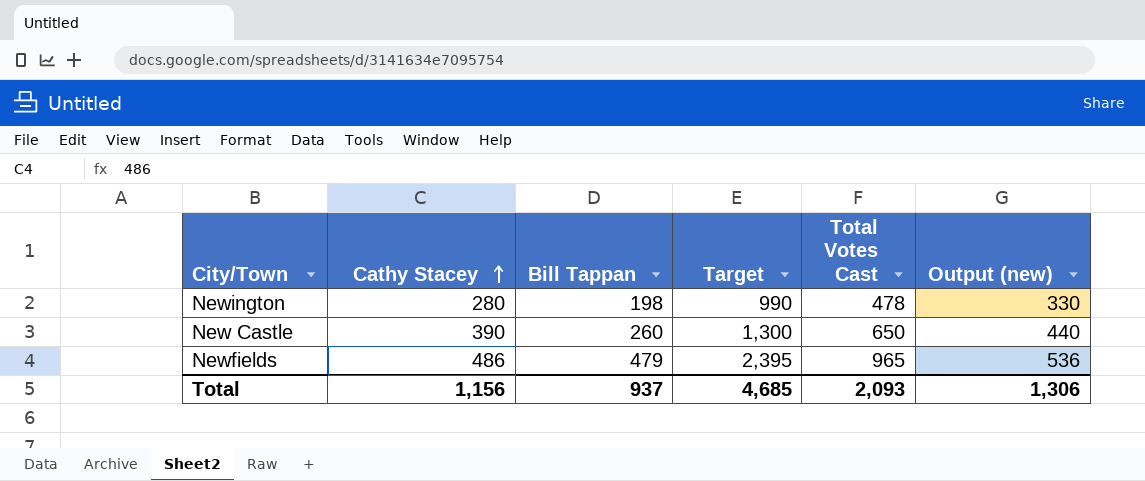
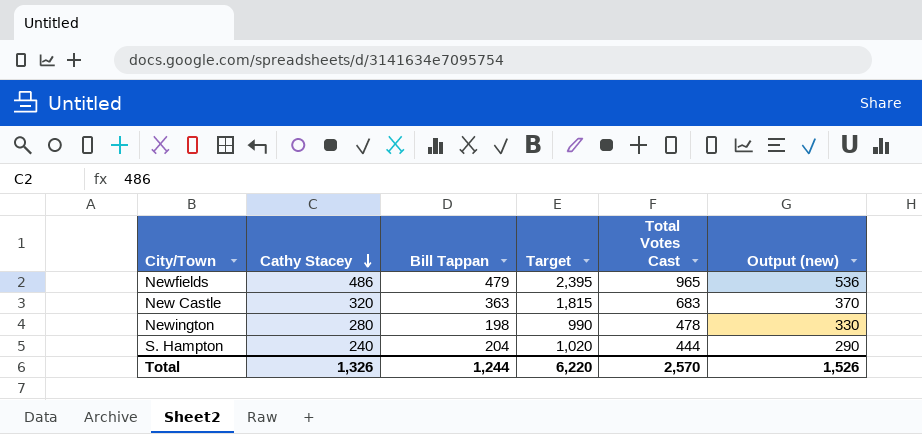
row order: Cathy Stacey ascending -> Cathy Stacey descending
New Castle | Cathy Stacey: 390 -> 320
New Castle | Bill Tappan: 260 -> 363
New Castle | Target: 1,300 -> 1,815
New Castle | Total Votes Cast: 650 -> 683
New Castle | Output (new): 440 -> 370
row S. Hampton: none -> 240 | 204 | 1,020 | 444 | 290
Total | Cathy Stacey: 1,156 -> 1,326
Total | Bill Tappan: 937 -> 1,244
Total | Target: 4,685 -> 6,220
Total | Total Votes Cast: 2,093 -> 2,570
Total | Output (new): 1,306 -> 1,526

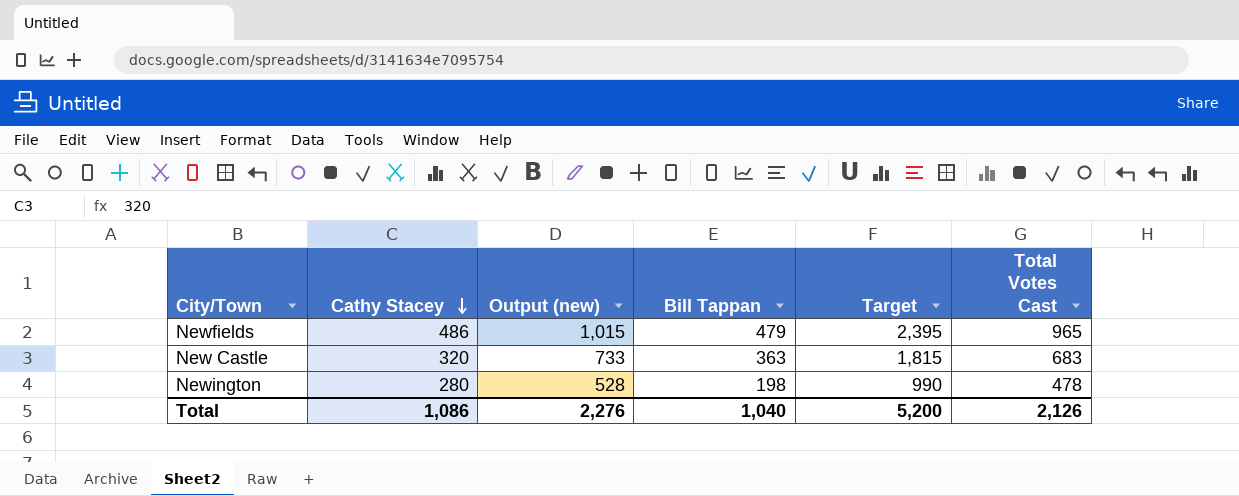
column Output (new) | formula: [Cathy Stacey] + 50 -> [Total Votes Cast] + 50
column Output (new) | position: 6 -> 3
row S. Hampton: 240 | 204 | 1,020 | 444 | 290 -> none
Total | Cathy Stacey: 1,326 -> 1,086
Total | Output (new): 1,526 -> 2,276
Total | Bill Tappan: 1,244 -> 1,040
Total | Target: 6,220 -> 5,200
Total | Total Votes Cast: 2,570 -> 2,126

